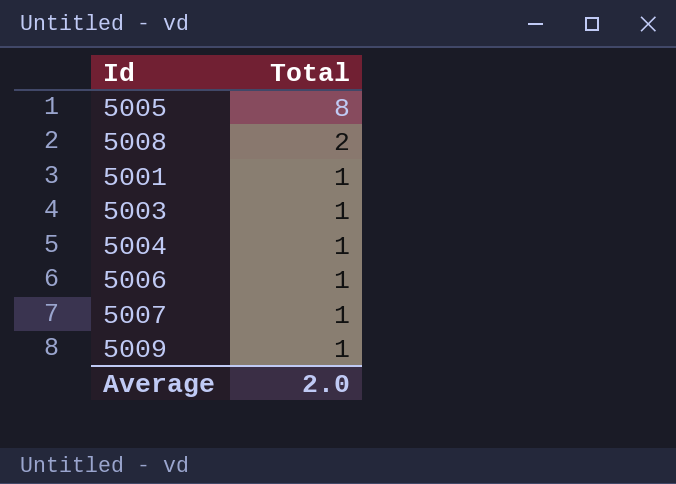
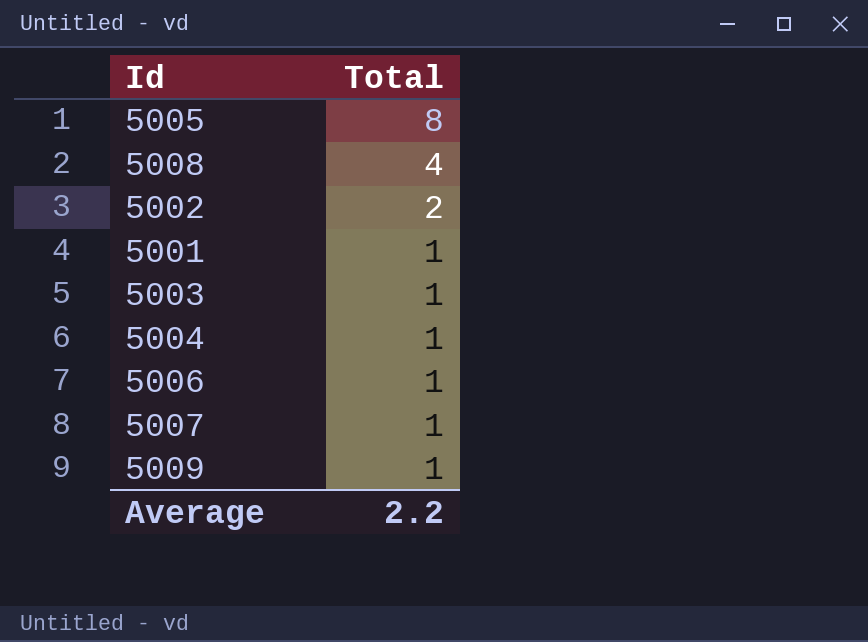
5008 | Total: 2 -> 4
row 5002: none -> 2
Average | Total: 2.0 -> 2.2

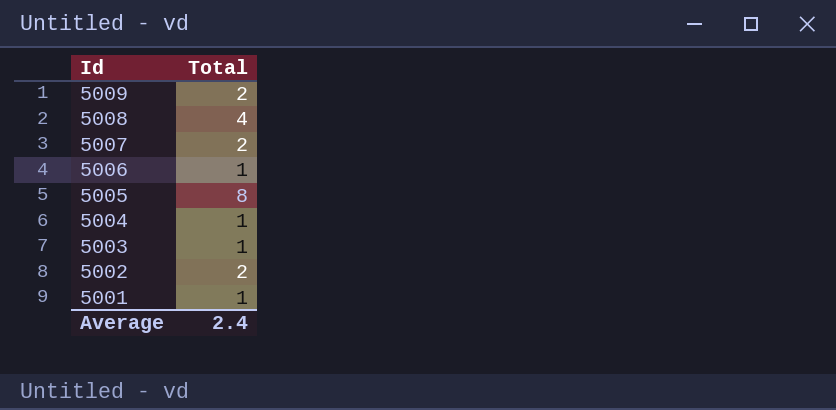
row order: Total descending -> Id descending
5009 | Total: 1 -> 2
5007 | Total: 1 -> 2
Average | Total: 2.2 -> 2.4

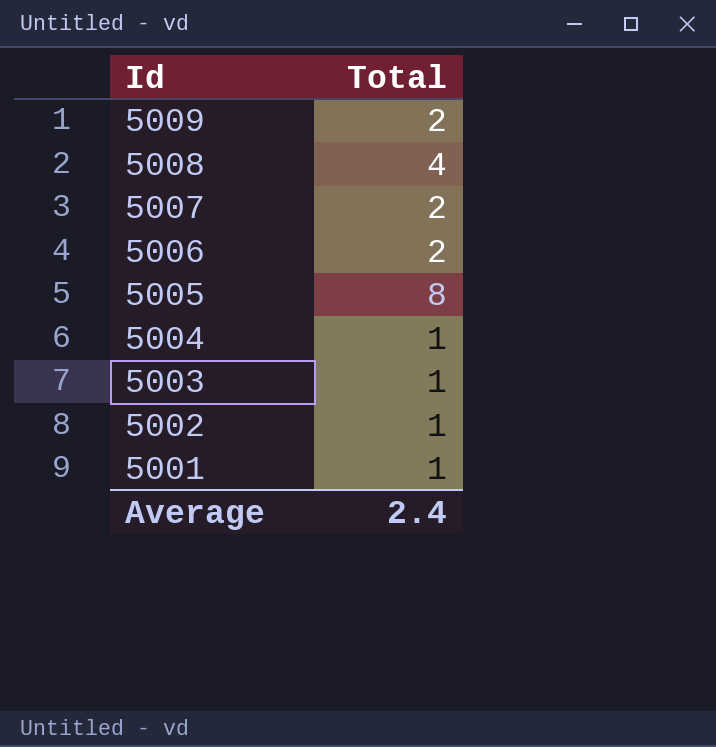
5006 | Total: 1 -> 2
5002 | Total: 2 -> 1

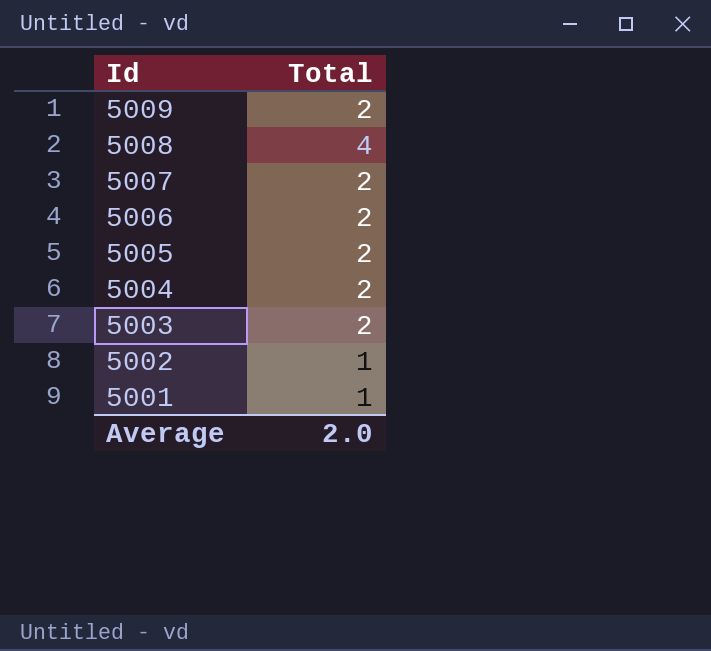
5005 | Total: 8 -> 2
5004 | Total: 1 -> 2
5003 | Total: 1 -> 2
Average | Total: 2.4 -> 2.0

